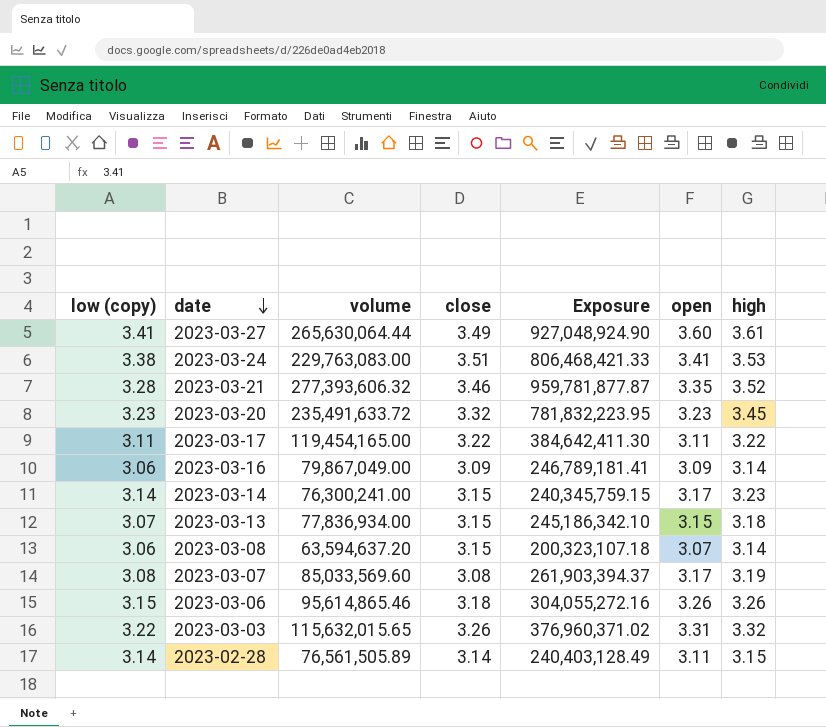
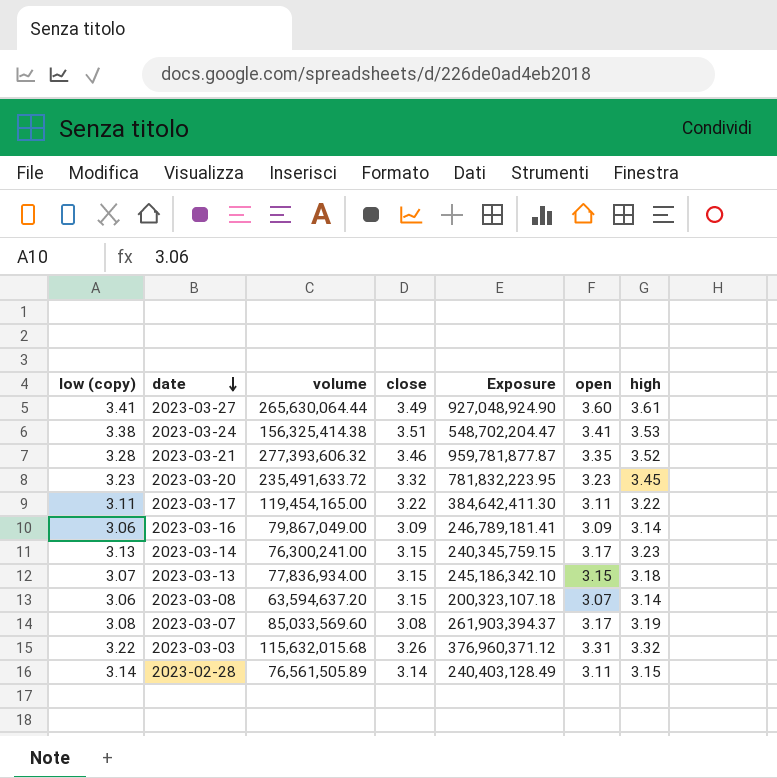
row 2023-03-06: 3.15 | 95,614,865.46 | 3.18 | 304,055,272.16 | 3.26 | 3.26 -> none
2023-03-24 | volume: 229,763,083.00 -> 156,325,414.38
2023-03-24 | Exposure: 806,468,421.33 -> 548,702,204.47
2023-03-14 | low (copy): 3.14 -> 3.13
2023-03-03 | volume: 115,632,015.65 -> 115,632,015.68
2023-03-03 | Exposure: 376,960,371.02 -> 376,960,371.12

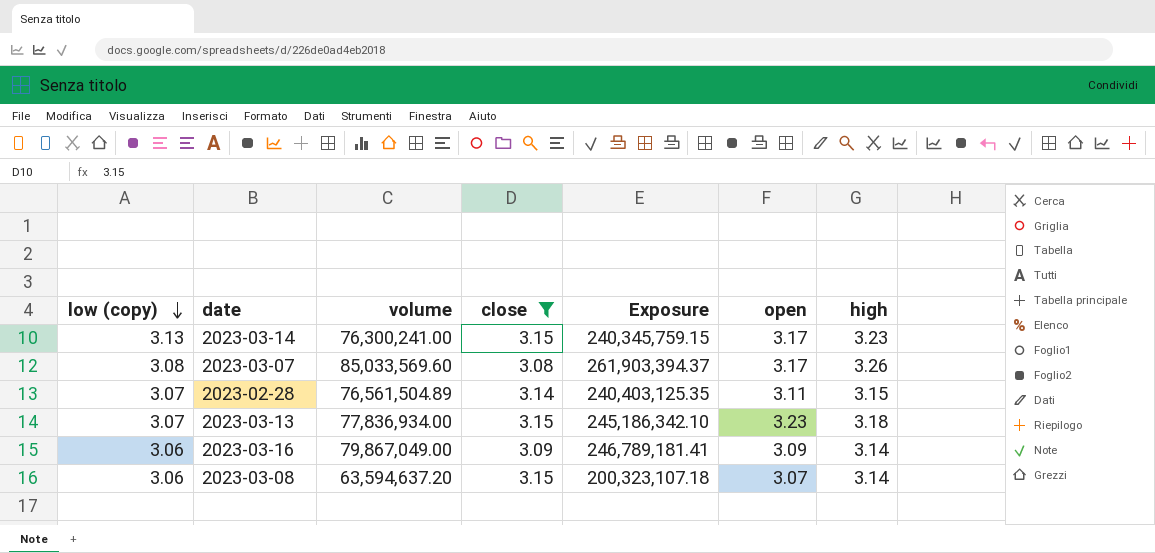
filter: none -> close <= 3.15
row order: date descending -> low (copy) descending
2023-03-07 | high: 3.19 -> 3.26
2023-02-28 | low (copy): 3.14 -> 3.07
2023-02-28 | volume: 76,561,505.89 -> 76,561,504.89
2023-02-28 | Exposure: 240,403,128.49 -> 240,403,125.35
2023-03-13 | open: 3.15 -> 3.23

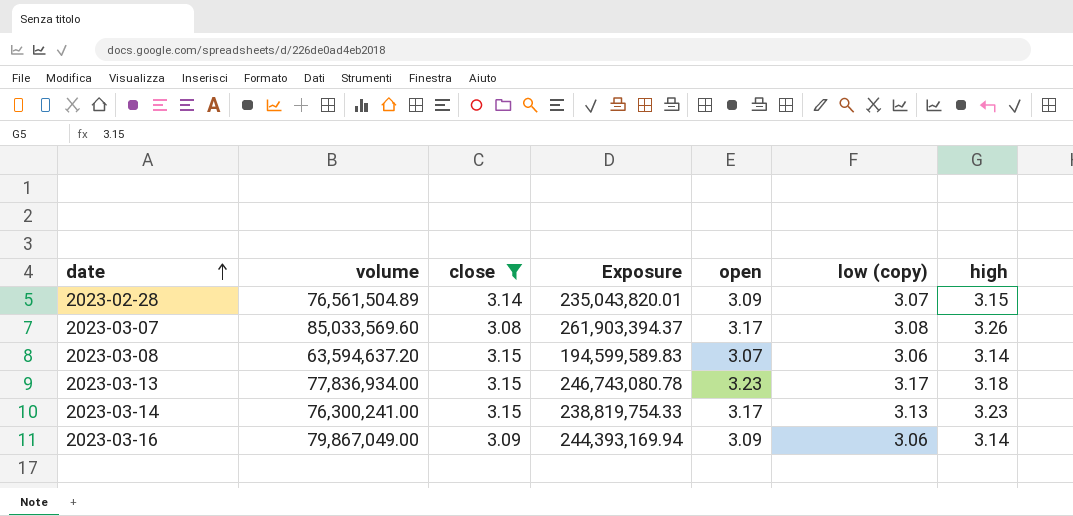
row order: low (copy) descending -> date ascending
column Exposure | formula: [volume] * [close] -> [volume] * [low (copy)]
column low (copy) | position: 1 -> 6
2023-02-28 | open: 3.11 -> 3.09
2023-03-13 | low (copy): 3.07 -> 3.17

